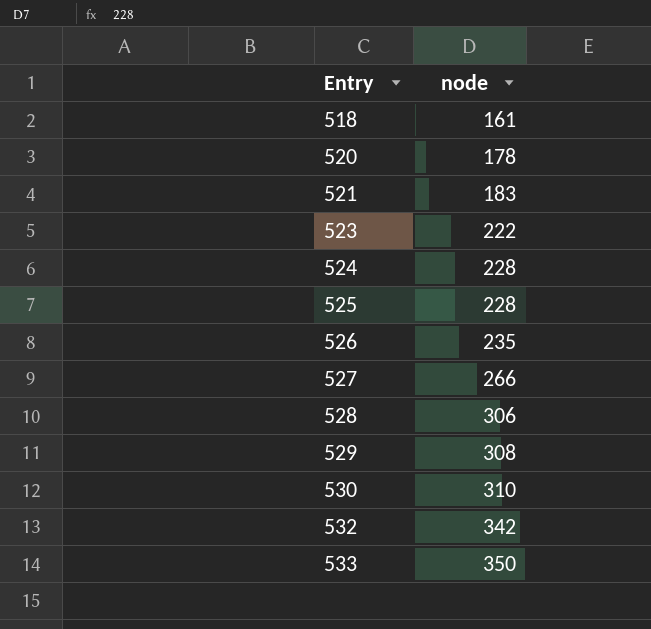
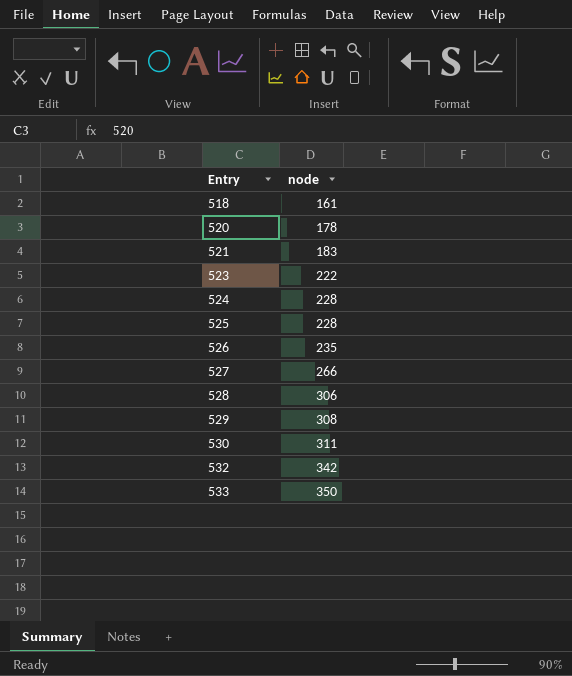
530 | node: 310 -> 311

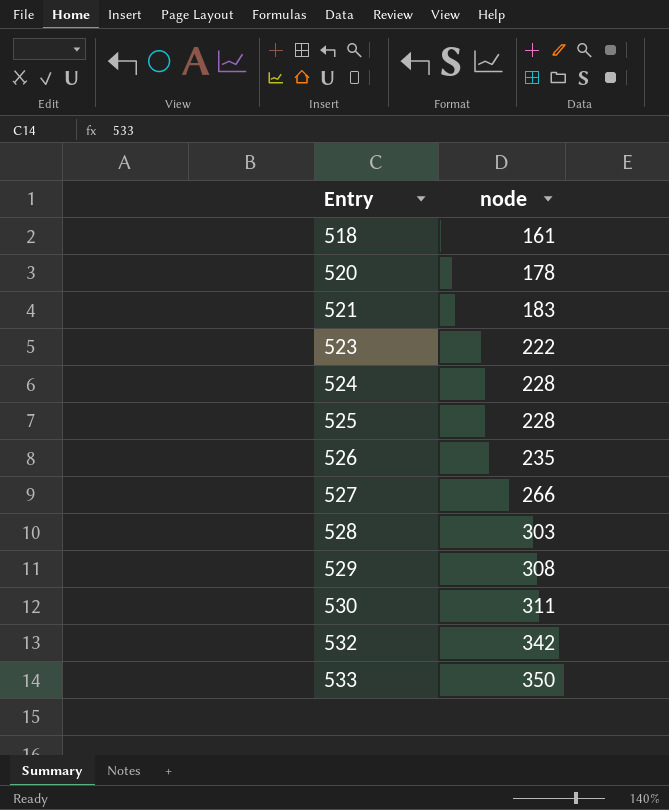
528 | node: 306 -> 303

